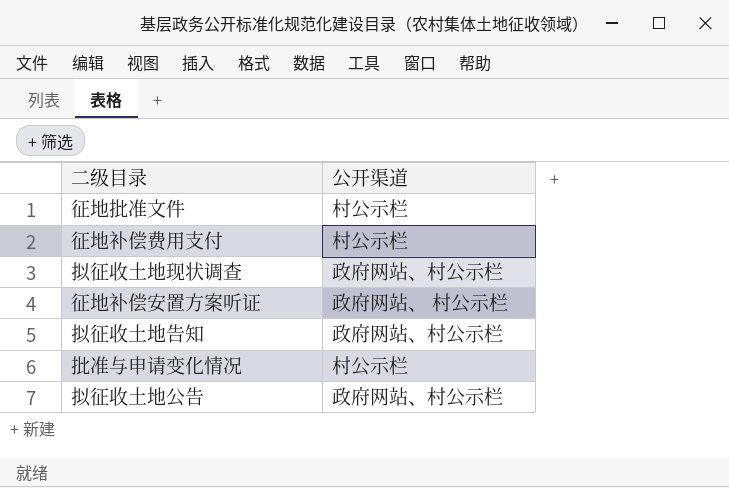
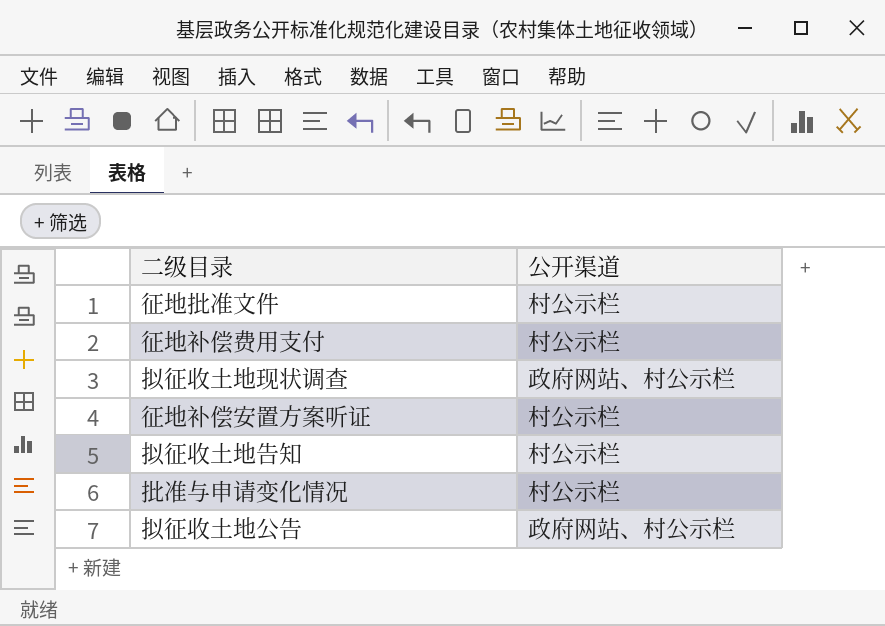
征地补偿安置方案听证 | 公开渠道: 政府网站、 村公示栏 -> 村公示栏
拟征收土地告知 | 公开渠道: 政府网站、村公示栏 -> 村公示栏

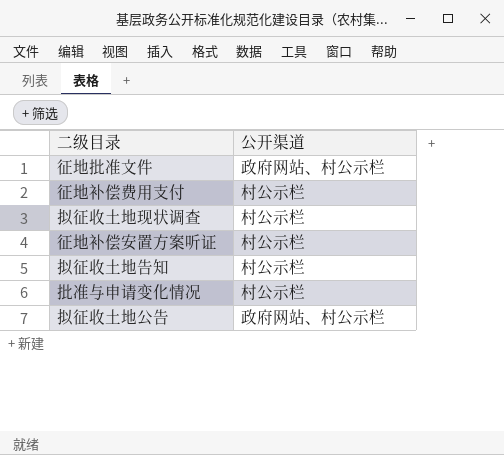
征地批准文件 | 公开渠道: 村公示栏 -> 政府网站、村公示栏
拟征收土地现状调查 | 公开渠道: 政府网站、村公示栏 -> 村公示栏

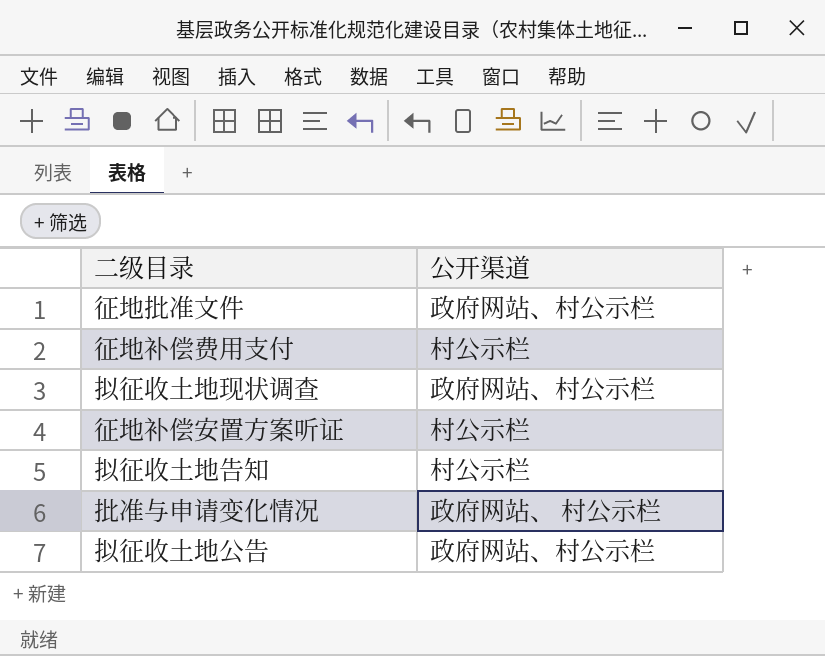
拟征收土地现状调查 | 公开渠道: 村公示栏 -> 政府网站、村公示栏
批准与申请变化情况 | 公开渠道: 村公示栏 -> 政府网站、 村公示栏

